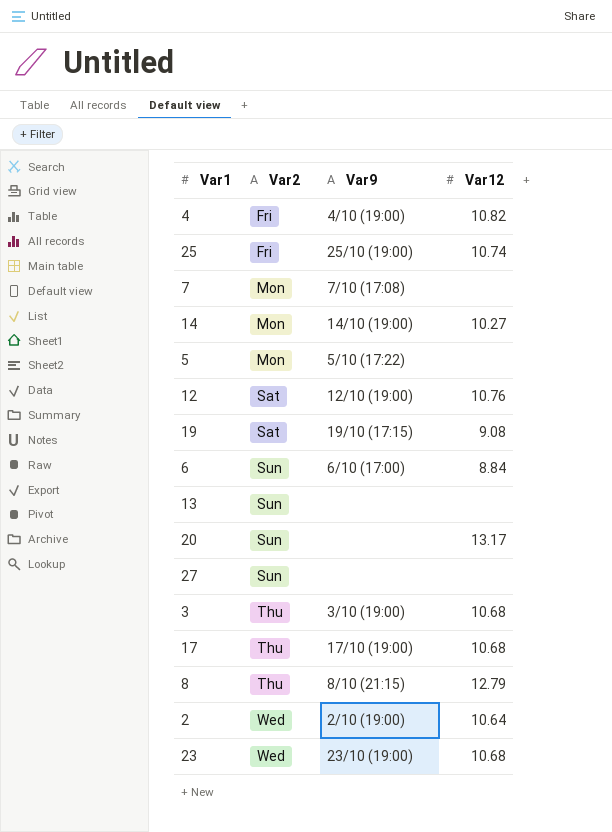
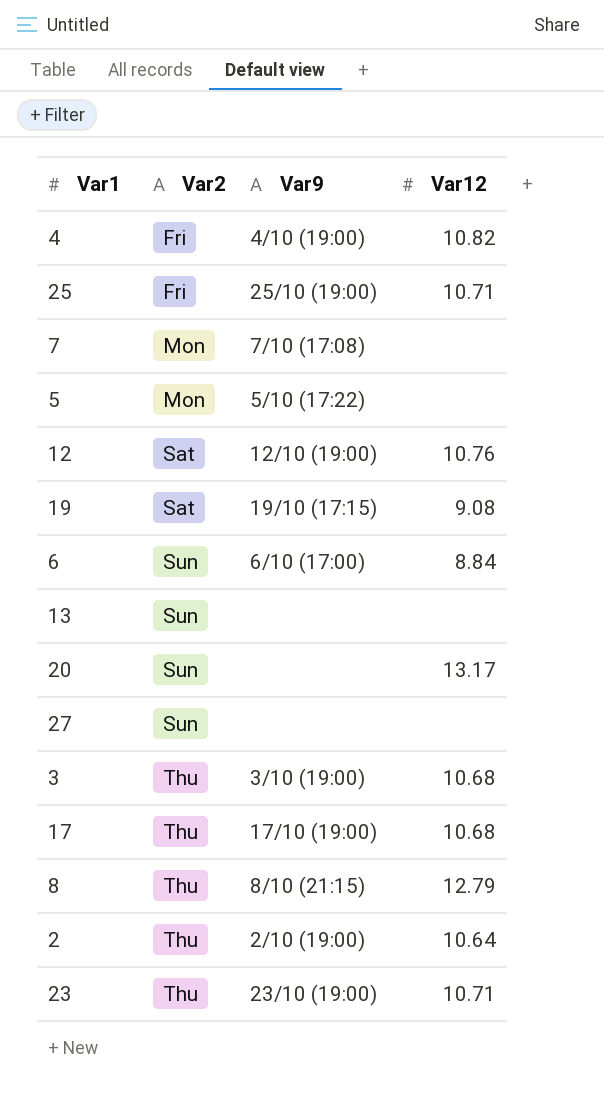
row 14: Mon | 14/10 (19:00) | 10.27 -> none
25 | Var12: 10.74 -> 10.71
2 | Var2: Wed -> Thu
23 | Var2: Wed -> Thu
23 | Var12: 10.68 -> 10.71

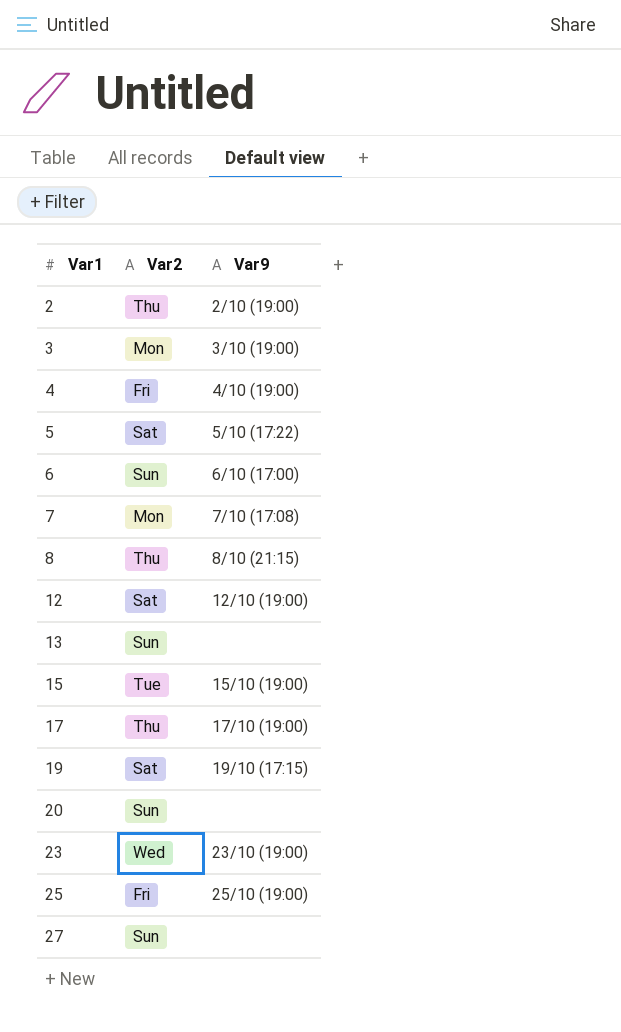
row order: Var2 ascending -> Var1 ascending
column Var12 | position: 4 -> none
3 | Var2: Thu -> Mon
5 | Var2: Mon -> Sat
row 15: none -> Tue | 15/10 (19:00)
23 | Var2: Thu -> Wed

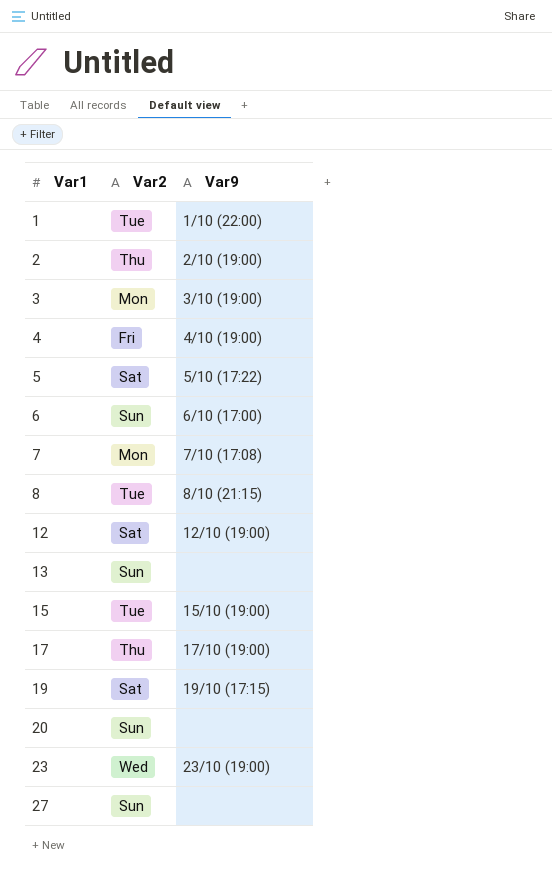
row 25: Fri | 25/10 (19:00) -> none
row 1: none -> Tue | 1/10 (22:00)
8 | Var2: Thu -> Tue

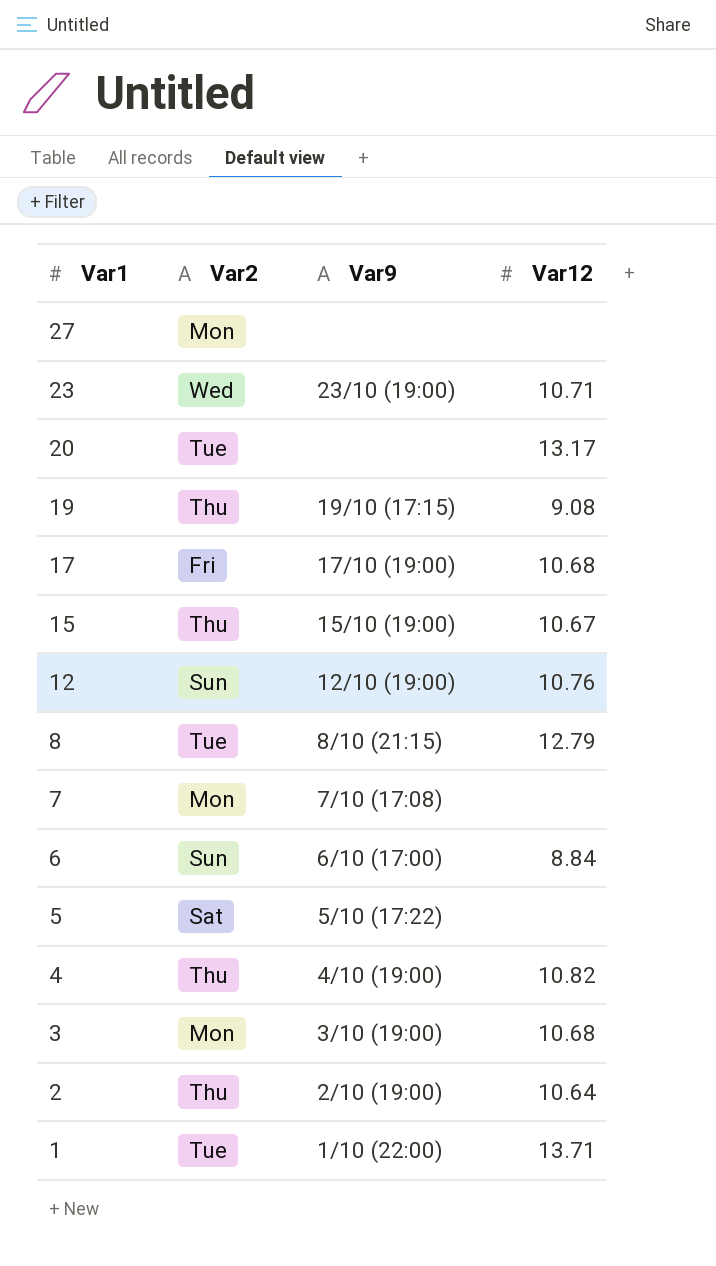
row order: Var1 ascending -> Var1 descending
column Var12 | position: none -> 4
row 13: Sun | none -> none
27 | Var2: Sun -> Mon
20 | Var2: Sun -> Tue
19 | Var2: Sat -> Thu
17 | Var2: Thu -> Fri
15 | Var2: Tue -> Thu
12 | Var2: Sat -> Sun
4 | Var2: Fri -> Thu

